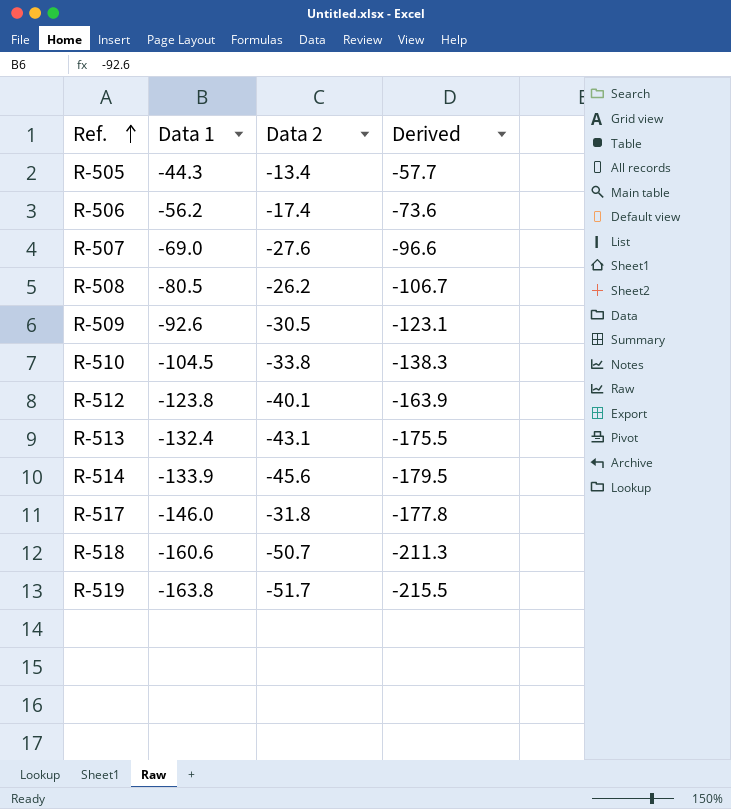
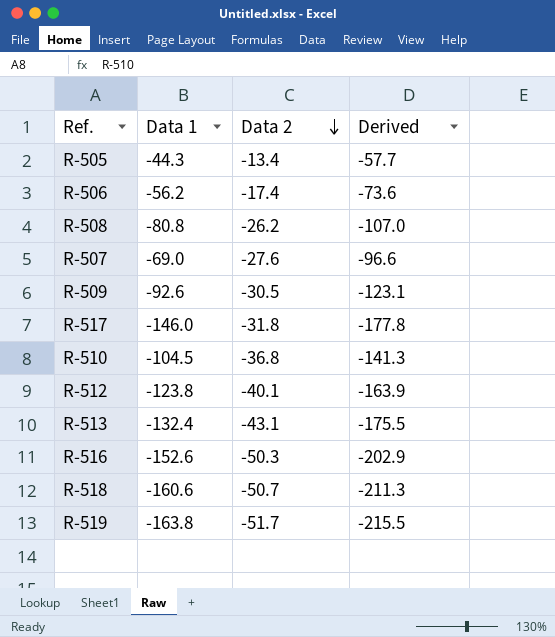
row order: Ref. ascending -> Data 2 descending
row R-514: -133.9 | -45.6 | -179.5 -> none
R-508 | Data 1: -80.5 -> -80.8
R-508 | Derived: -106.7 -> -107.0
R-510 | Data 2: -33.8 -> -36.8
R-510 | Derived: -138.3 -> -141.3
row R-516: none -> -152.6 | -50.3 | -202.9

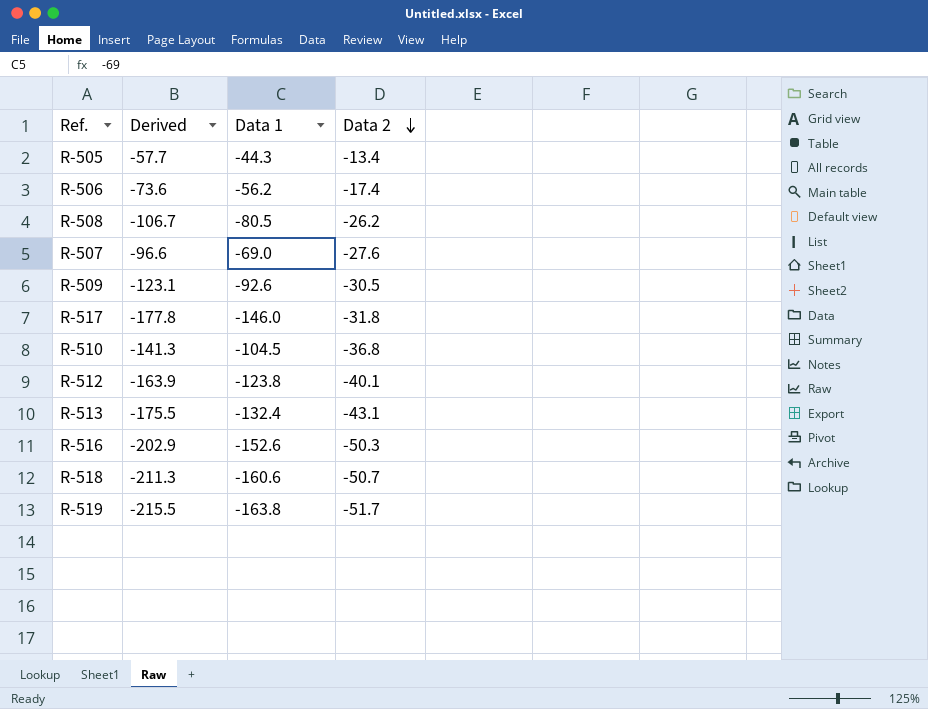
column Derived | position: 4 -> 2
R-508 | Derived: -107.0 -> -106.7
R-508 | Data 1: -80.8 -> -80.5

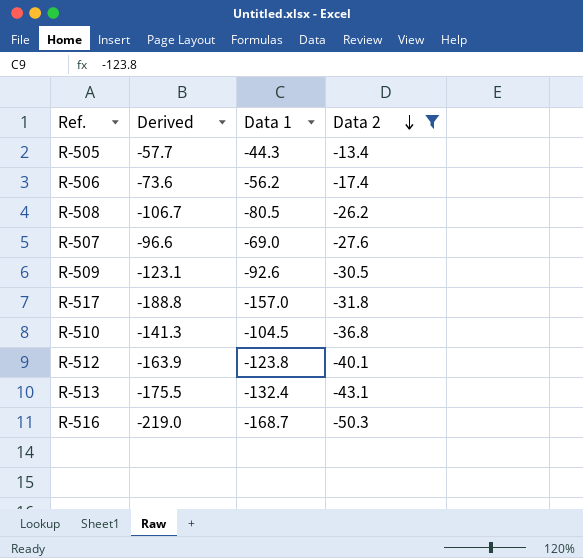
filter: none -> Data 2 >= -50.3
R-517 | Derived: -177.8 -> -188.8
R-517 | Data 1: -146.0 -> -157.0
R-516 | Derived: -202.9 -> -219.0
R-516 | Data 1: -152.6 -> -168.7

